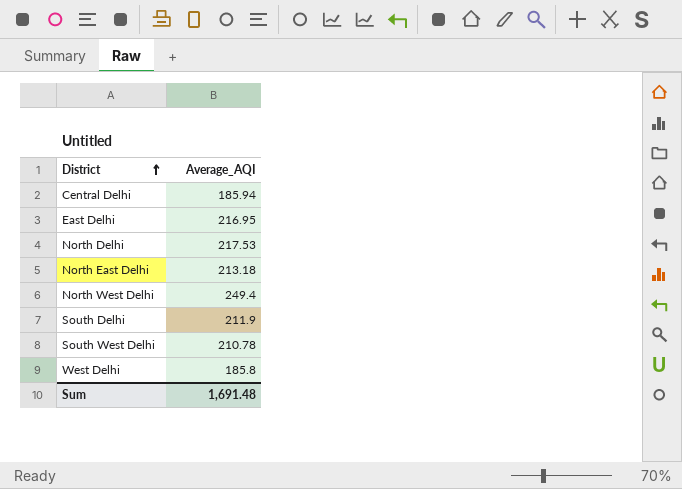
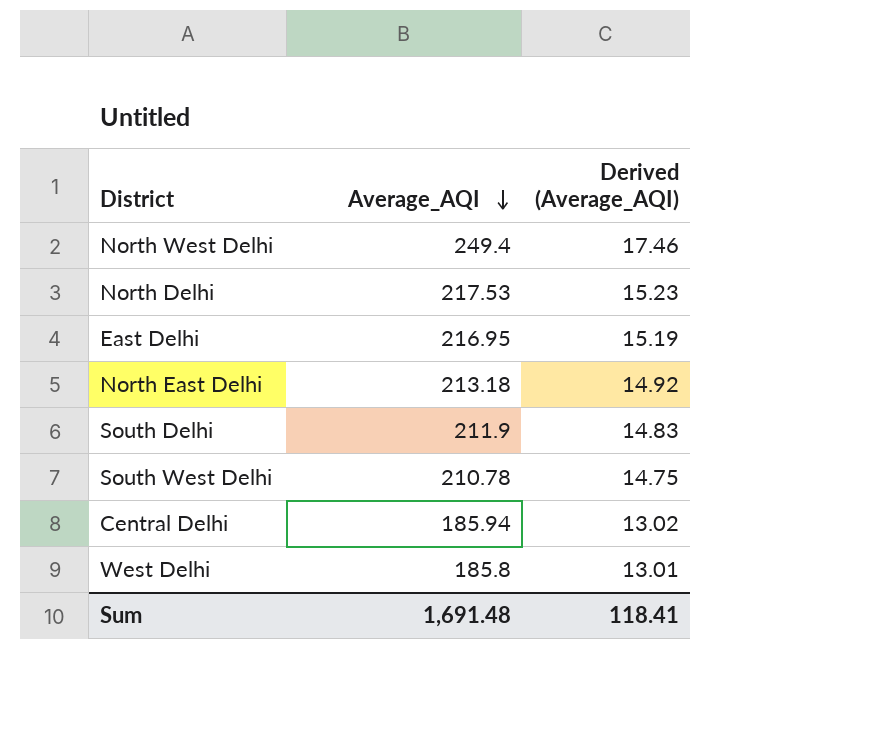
row order: District ascending -> Average_AQI descending
column Derived (Average_AQI) | formula: none -> [Average_AQI] * 0.07

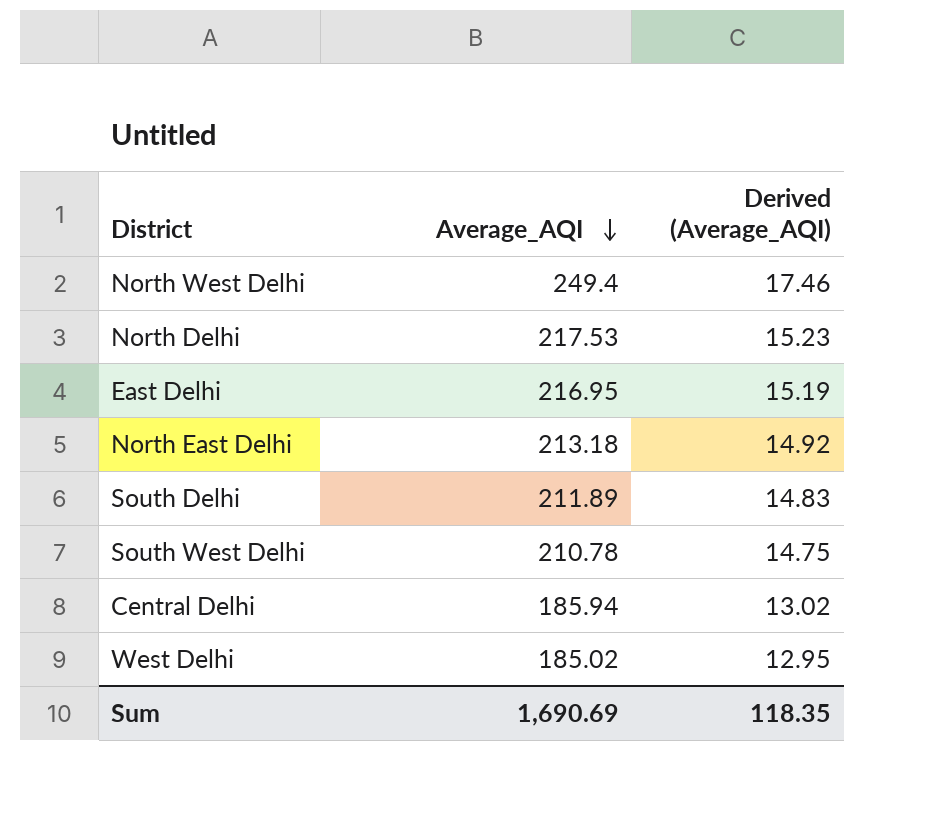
South Delhi | Average_AQI: 211.9 -> 211.89
West Delhi | Average_AQI: 185.8 -> 185.02
West Delhi | Derived (Average_AQI): 13.01 -> 12.95
Sum | Average_AQI: 1,691.48 -> 1,690.69
Sum | Derived (Average_AQI): 118.41 -> 118.35

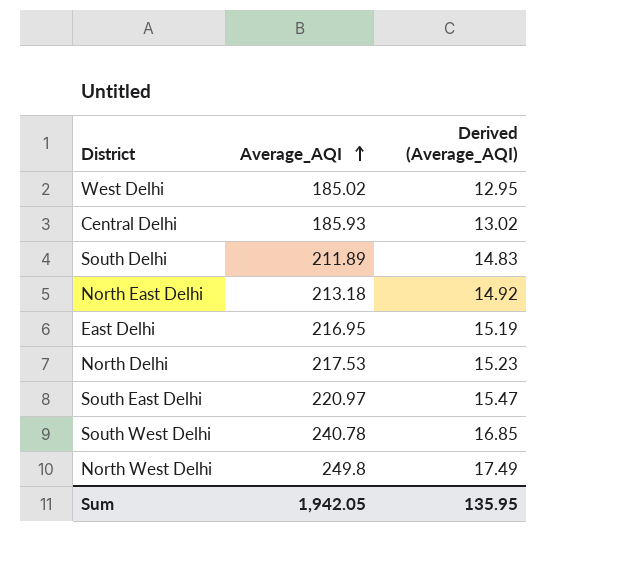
row order: Average_AQI descending -> Average_AQI ascending
Central Delhi | Average_AQI: 185.94 -> 185.93
row South East Delhi: none -> 220.97 | 15.47
South West Delhi | Average_AQI: 210.78 -> 240.78
South West Delhi | Derived (Average_AQI): 14.75 -> 16.85
North West Delhi | Average_AQI: 249.4 -> 249.8
North West Delhi | Derived (Average_AQI): 17.46 -> 17.49
Sum | Average_AQI: 1,690.69 -> 1,942.05
Sum | Derived (Average_AQI): 118.35 -> 135.95

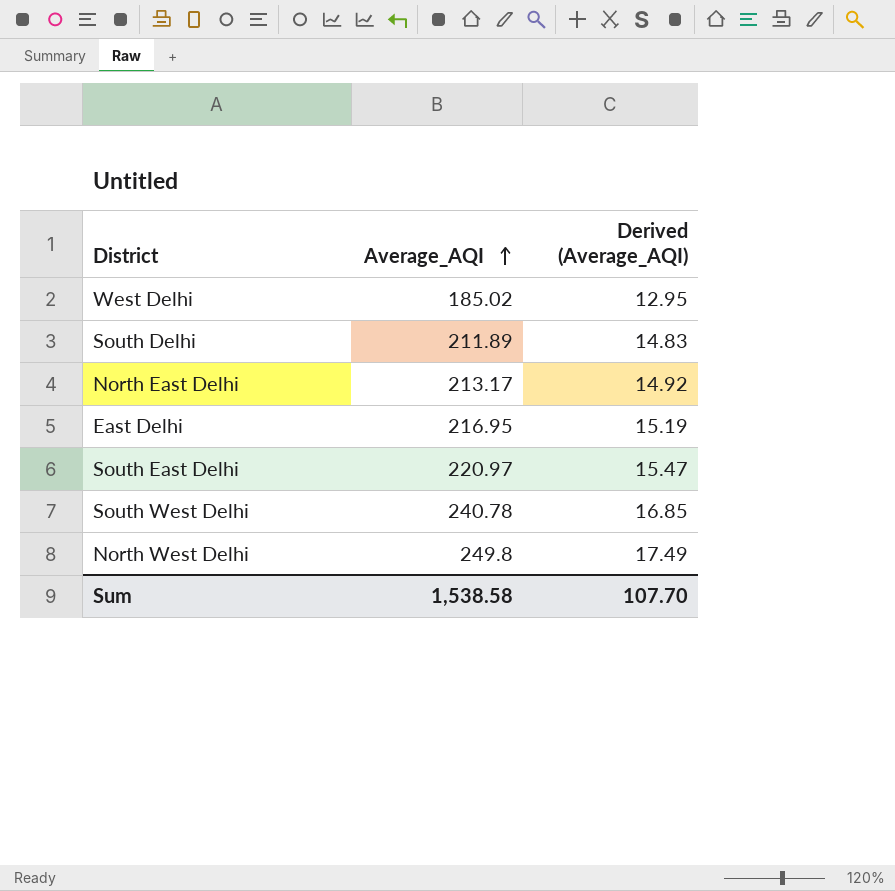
row Central Delhi: 185.93 | 13.02 -> none
row North Delhi: 217.53 | 15.23 -> none
North East Delhi | Average_AQI: 213.18 -> 213.17
Sum | Average_AQI: 1,942.05 -> 1,538.58
Sum | Derived (Average_AQI): 135.95 -> 107.70

